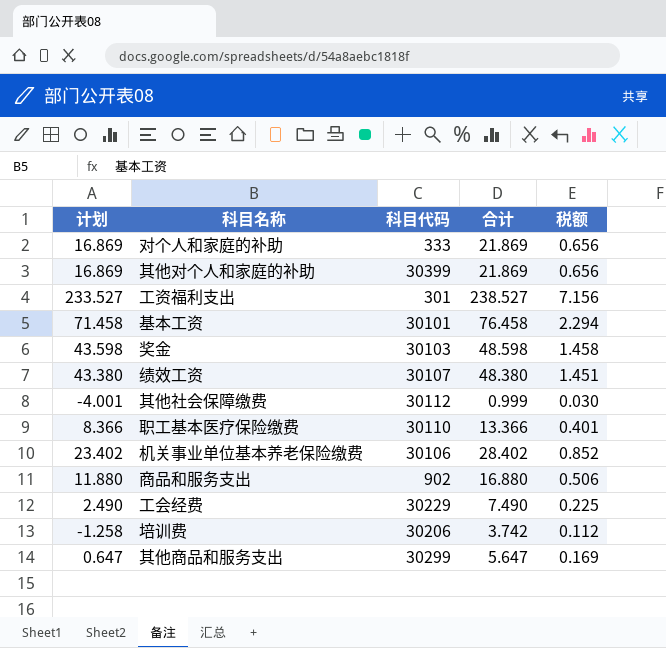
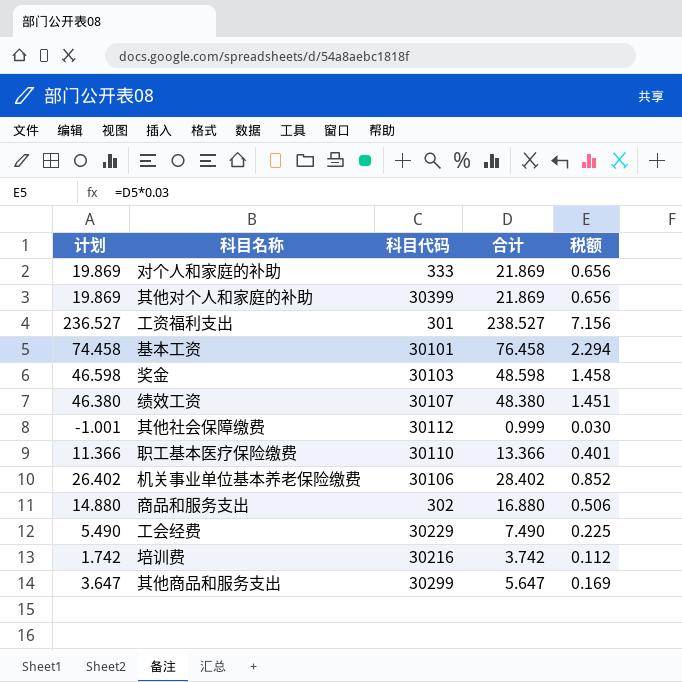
column 计划 | formula: [合计] - 5 -> [合计] - 2
商品和服务支出 | 科目代码: 902 -> 302
培训费 | 科目代码: 30206 -> 30216

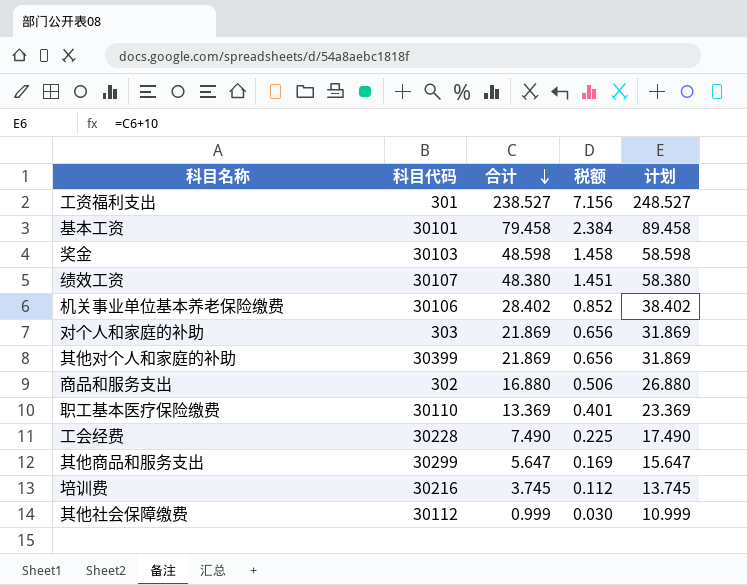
row order: none -> 合计 descending
column 计划 | formula: [合计] - 2 -> [合计] + 10
column 计划 | position: 1 -> 5
基本工资 | 合计: 76.458 -> 79.458
基本工资 | 税额: 2.294 -> 2.384
对个人和家庭的补助 | 科目代码: 333 -> 303
职工基本医疗保险缴费 | 合计: 13.366 -> 13.369
工会经费 | 科目代码: 30229 -> 30228
培训费 | 合计: 3.742 -> 3.745

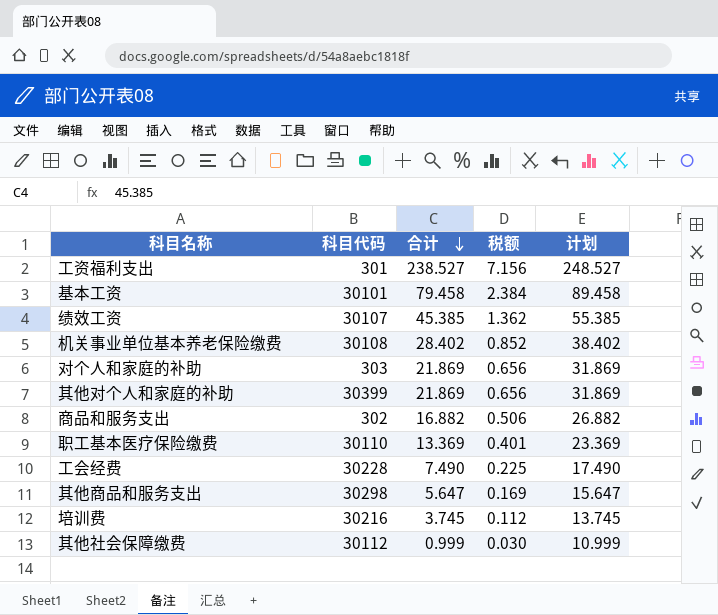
row 奖金: 30103 | 48.598 | 1.458 | 58.598 -> none
绩效工资 | 合计: 48.380 -> 45.385
绩效工资 | 税额: 1.451 -> 1.362
绩效工资 | 计划: 58.380 -> 55.385
机关事业单位基本养老保险缴费 | 科目代码: 30106 -> 30108
商品和服务支出 | 合计: 16.880 -> 16.882
商品和服务支出 | 计划: 26.880 -> 26.882
其他商品和服务支出 | 科目代码: 30299 -> 30298

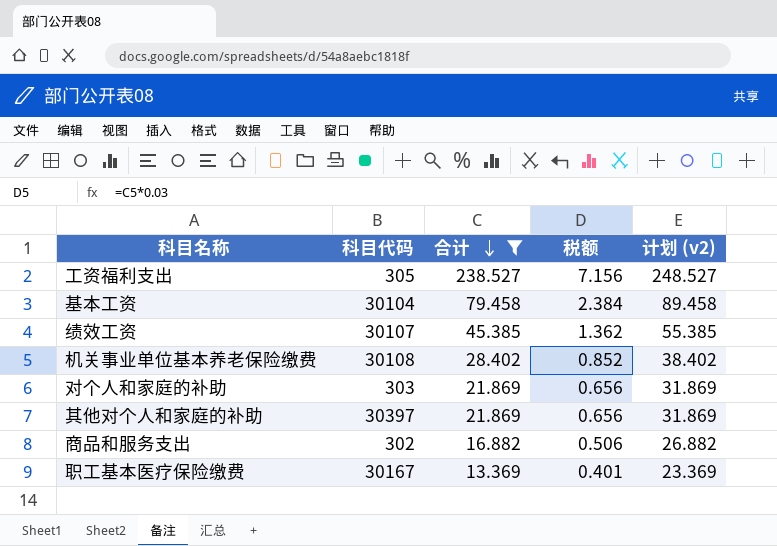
filter: none -> 合计 >= 13.369
column name: 计划 -> 计划 (v2)
工资福利支出 | 科目代码: 301 -> 305
基本工资 | 科目代码: 30101 -> 30104
其他对个人和家庭的补助 | 科目代码: 30399 -> 30397
职工基本医疗保险缴费 | 科目代码: 30110 -> 30167

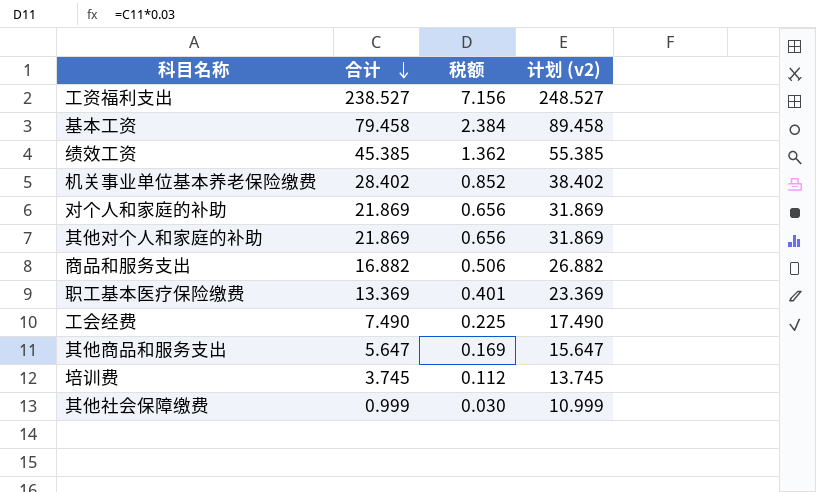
filter: 合计 >= 13.369 -> none
column 科目代码 | position: 2 -> none

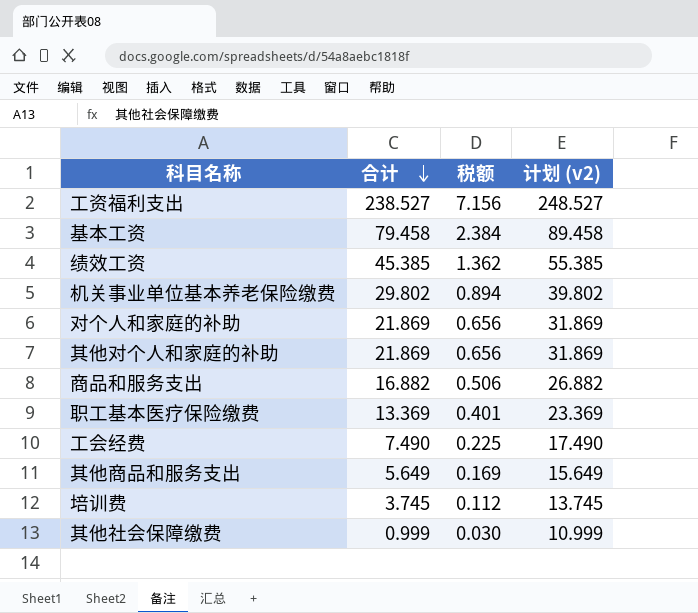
机关事业单位基本养老保险缴费 | 合计: 28.402 -> 29.802
机关事业单位基本养老保险缴费 | 税额: 0.852 -> 0.894
机关事业单位基本养老保险缴费 | 计划 (v2): 38.402 -> 39.802
其他商品和服务支出 | 合计: 5.647 -> 5.649
其他商品和服务支出 | 计划 (v2): 15.647 -> 15.649

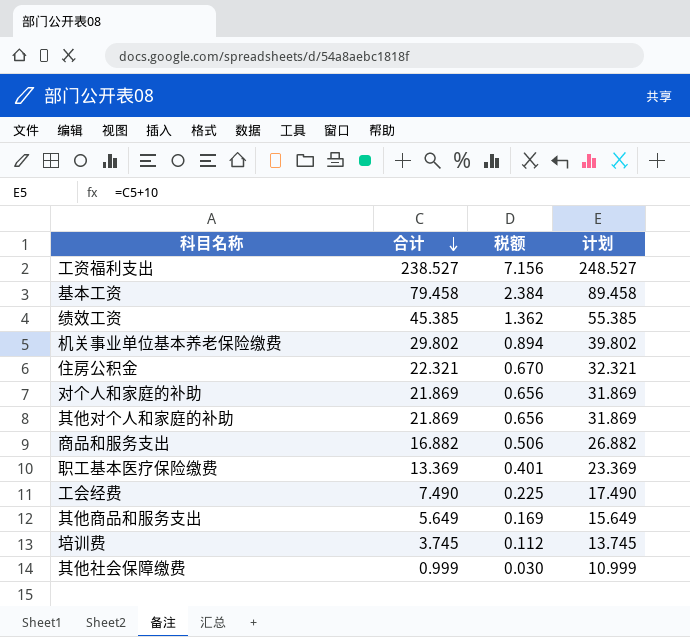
column name: 计划 (v2) -> 计划
row 住房公积金: none -> 22.321 | 0.670 | 32.321

